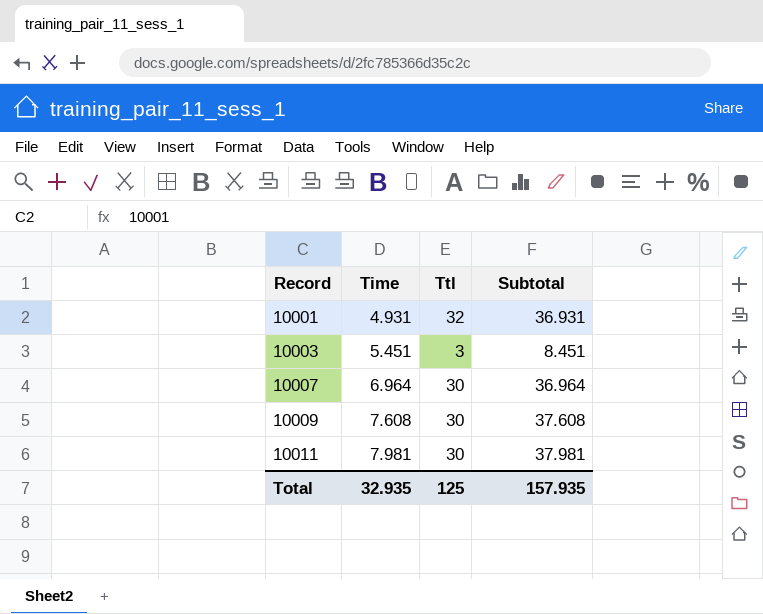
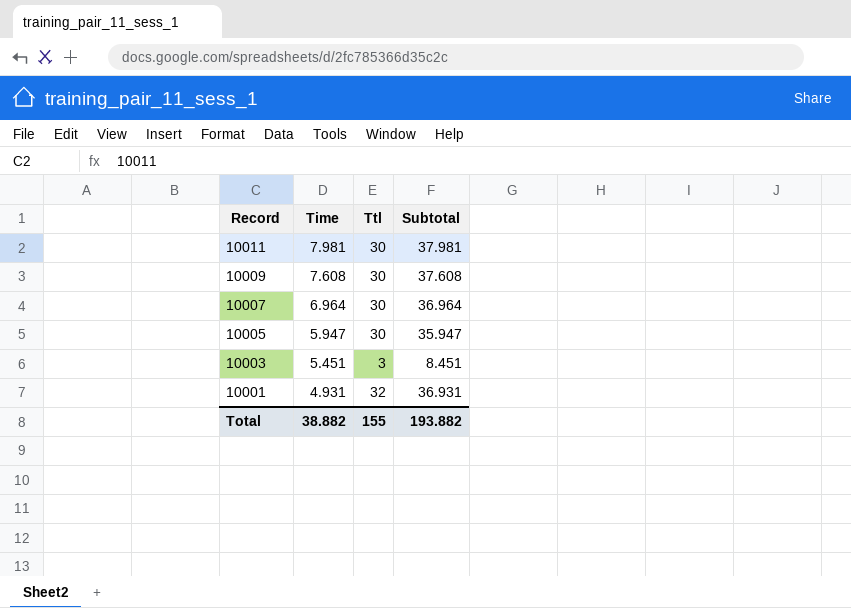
row order: Record ascending -> Record descending
row 10005: none -> 5.947 | 30 | 35.947
Total | Time: 32.935 -> 38.882
Total | Ttl: 125 -> 155
Total | Subtotal: 157.935 -> 193.882

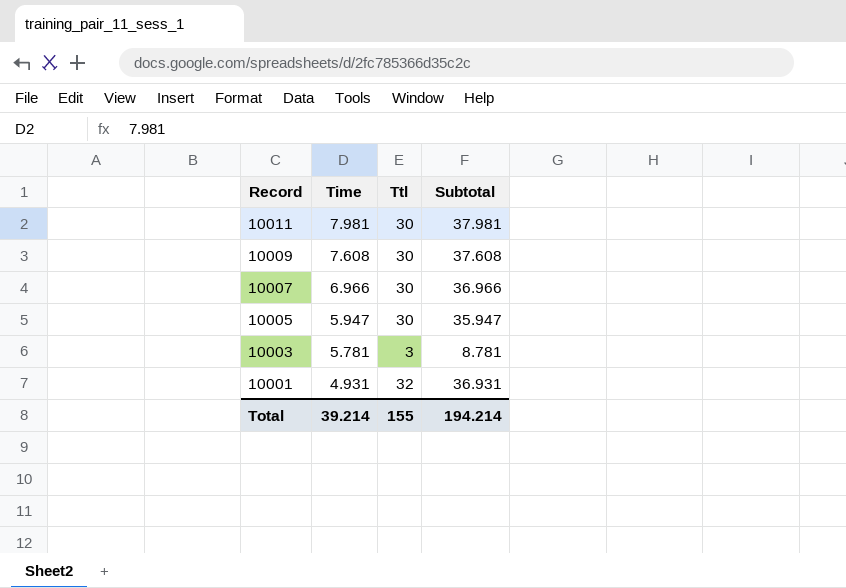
10007 | Time: 6.964 -> 6.966
10007 | Subtotal: 36.964 -> 36.966
10003 | Time: 5.451 -> 5.781
10003 | Subtotal: 8.451 -> 8.781
Total | Time: 38.882 -> 39.214
Total | Subtotal: 193.882 -> 194.214

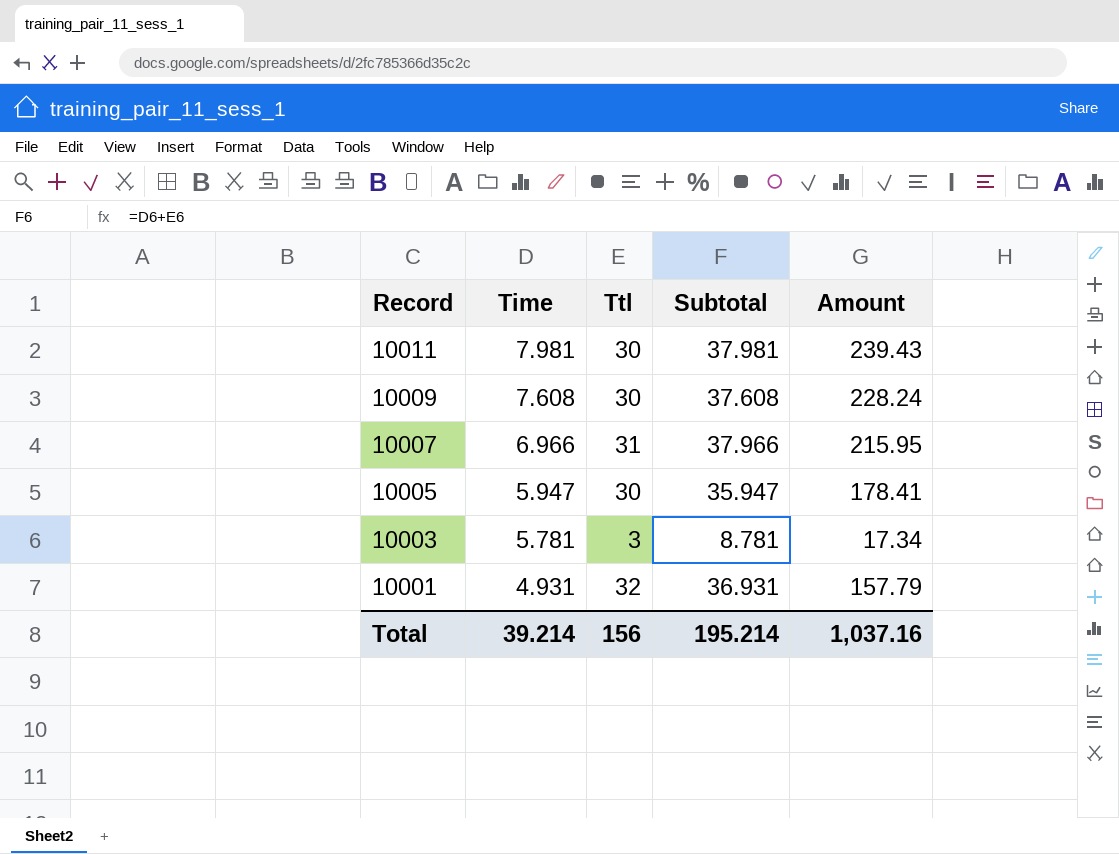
column Amount | formula: none -> [Time] * [Ttl]
10007 | Ttl: 30 -> 31
10007 | Subtotal: 36.966 -> 37.966
Total | Ttl: 155 -> 156
Total | Subtotal: 194.214 -> 195.214

